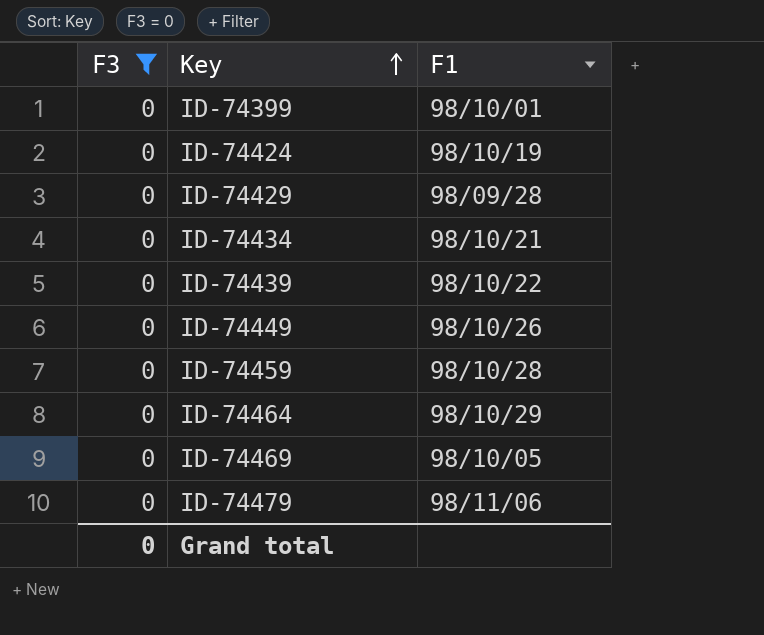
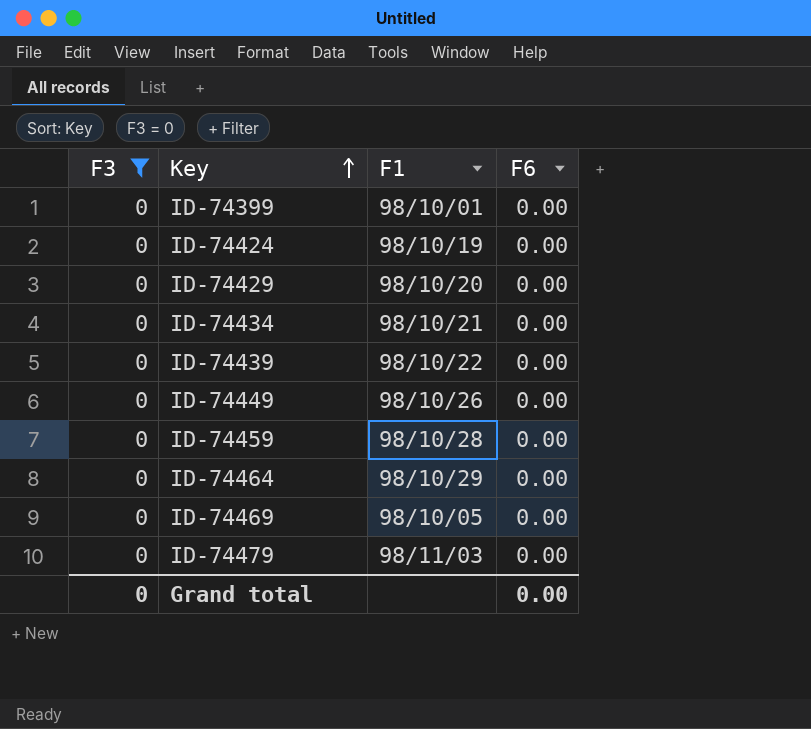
column F6 | position: none -> 4
ID-74429 | F1: 98/09/28 -> 98/10/20
ID-74479 | F1: 98/11/06 -> 98/11/03

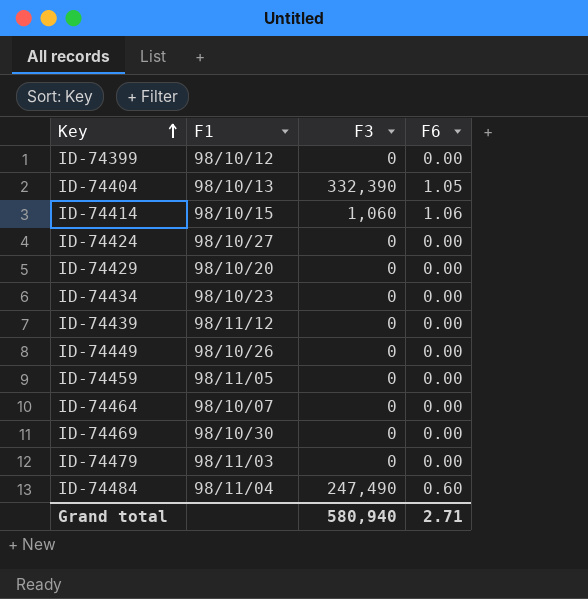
filter: F3 = 0 -> none
column F3 | position: 1 -> 3
ID-74399 | F1: 98/10/01 -> 98/10/12
ID-74424 | F1: 98/10/19 -> 98/10/27
ID-74434 | F1: 98/10/21 -> 98/10/23
ID-74439 | F1: 98/10/22 -> 98/11/12
ID-74459 | F1: 98/10/28 -> 98/11/05
ID-74464 | F1: 98/10/29 -> 98/10/07
ID-74469 | F1: 98/10/05 -> 98/10/30
Grand total | F3: 0 -> 580,940
Grand total | F6: 0.00 -> 2.71

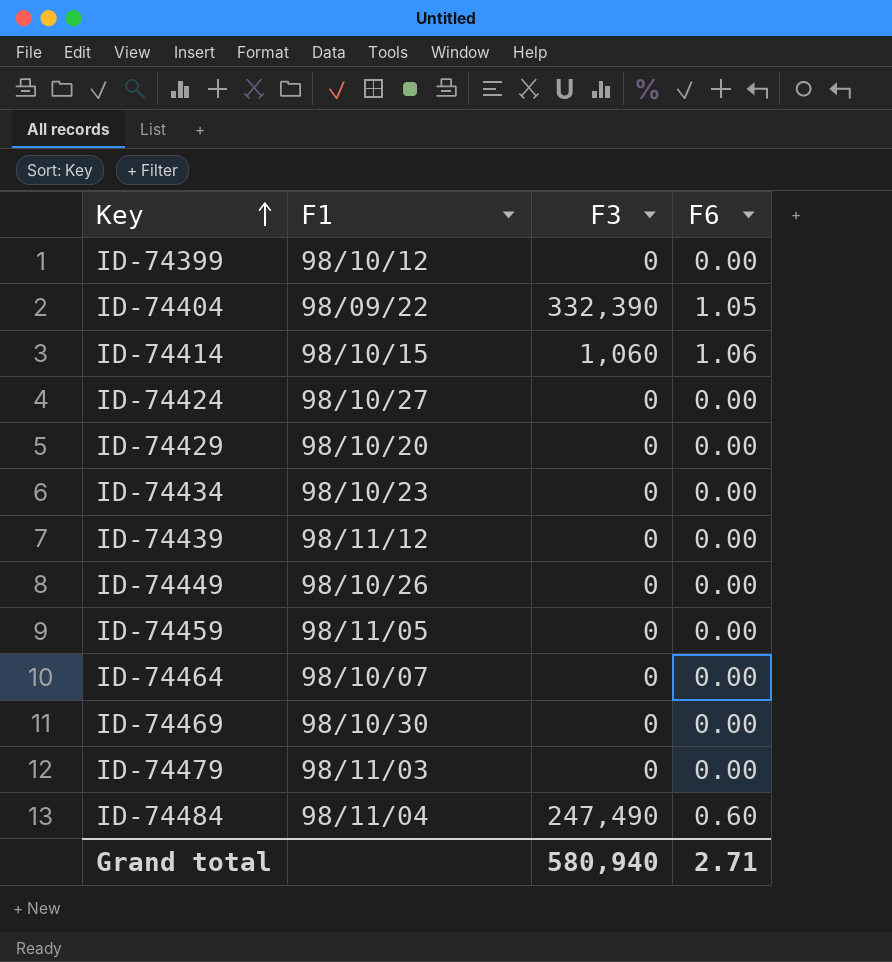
ID-74404 | F1: 98/10/13 -> 98/09/22

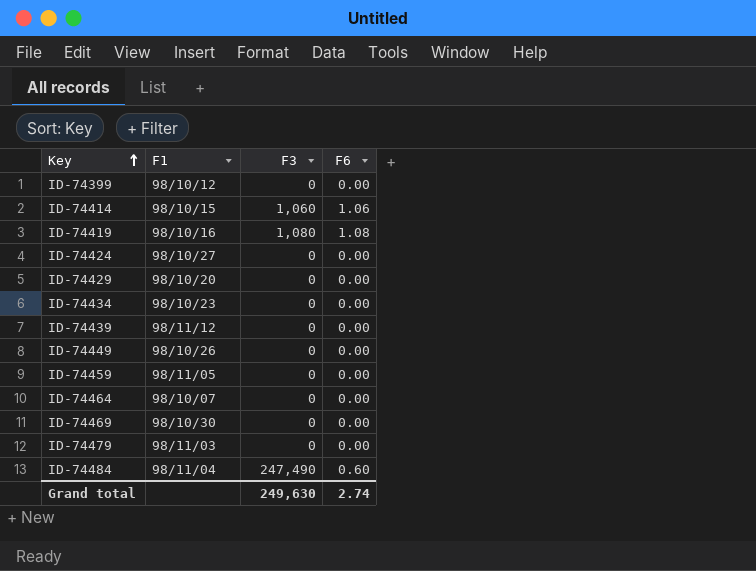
row ID-74404: 98/09/22 | 332,390 | 1.05 -> none
row ID-74419: none -> 98/10/16 | 1,080 | 1.08
Grand total | F3: 580,940 -> 249,630
Grand total | F6: 2.71 -> 2.74

